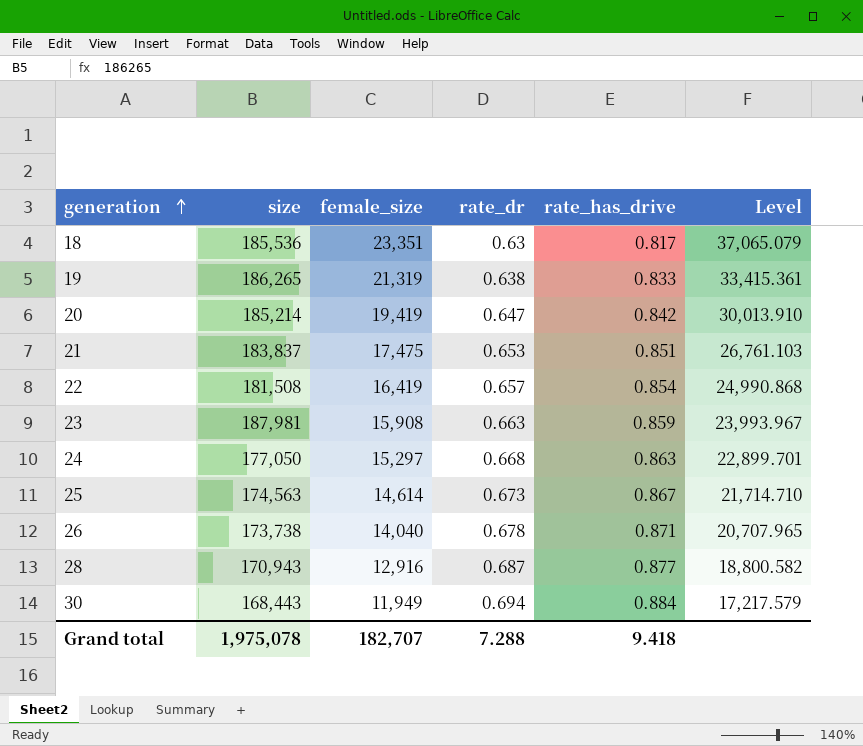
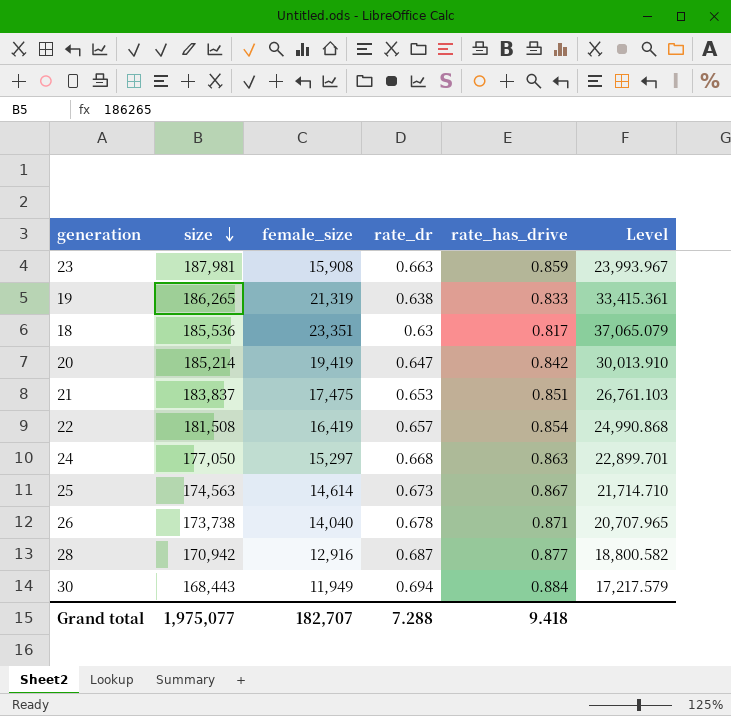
row order: generation ascending -> size descending
28 | size: 170,943 -> 170,942
Grand total | size: 1,975,078 -> 1,975,077

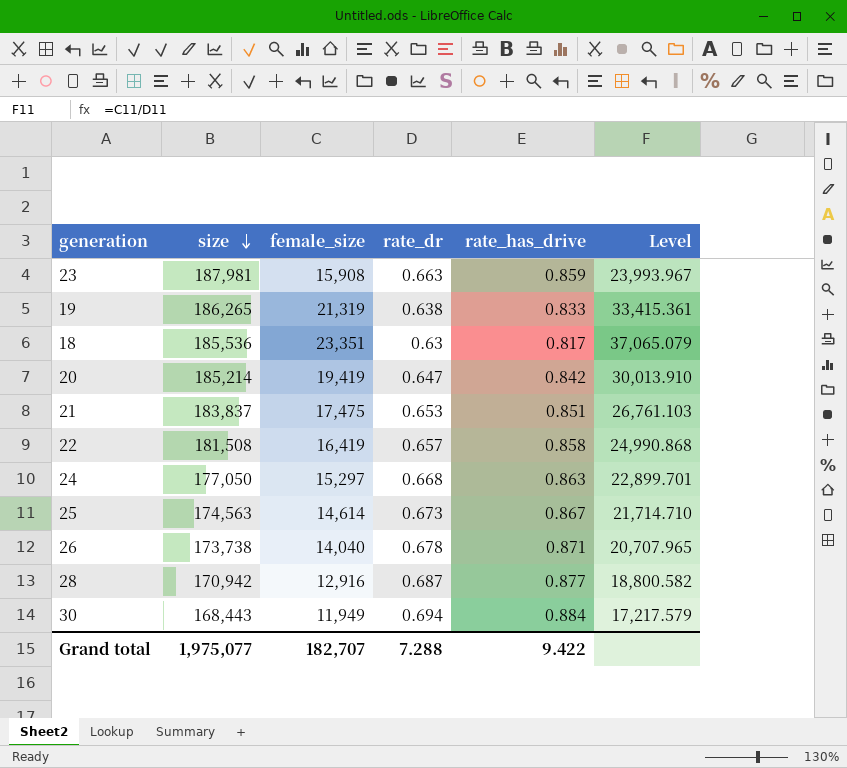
22 | rate_has_drive: 0.854 -> 0.858
Grand total | rate_has_drive: 9.418 -> 9.422

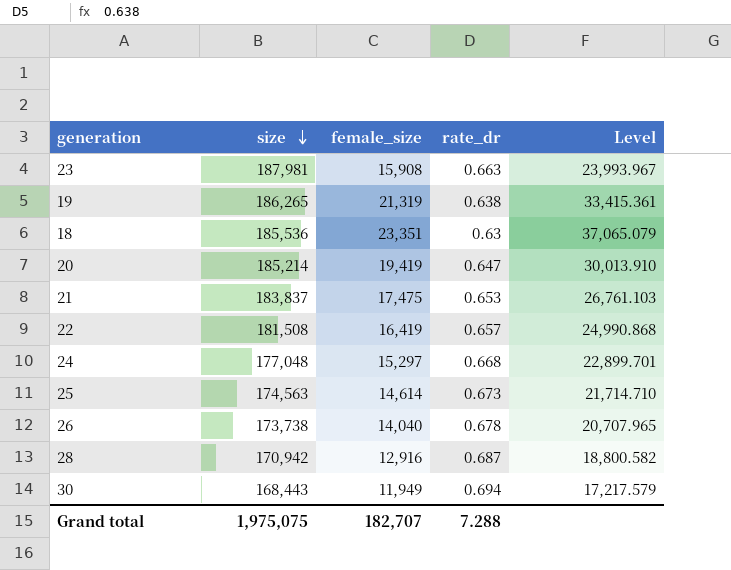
column rate_has_drive | position: 5 -> none
24 | size: 177,050 -> 177,048
Grand total | size: 1,975,077 -> 1,975,075

